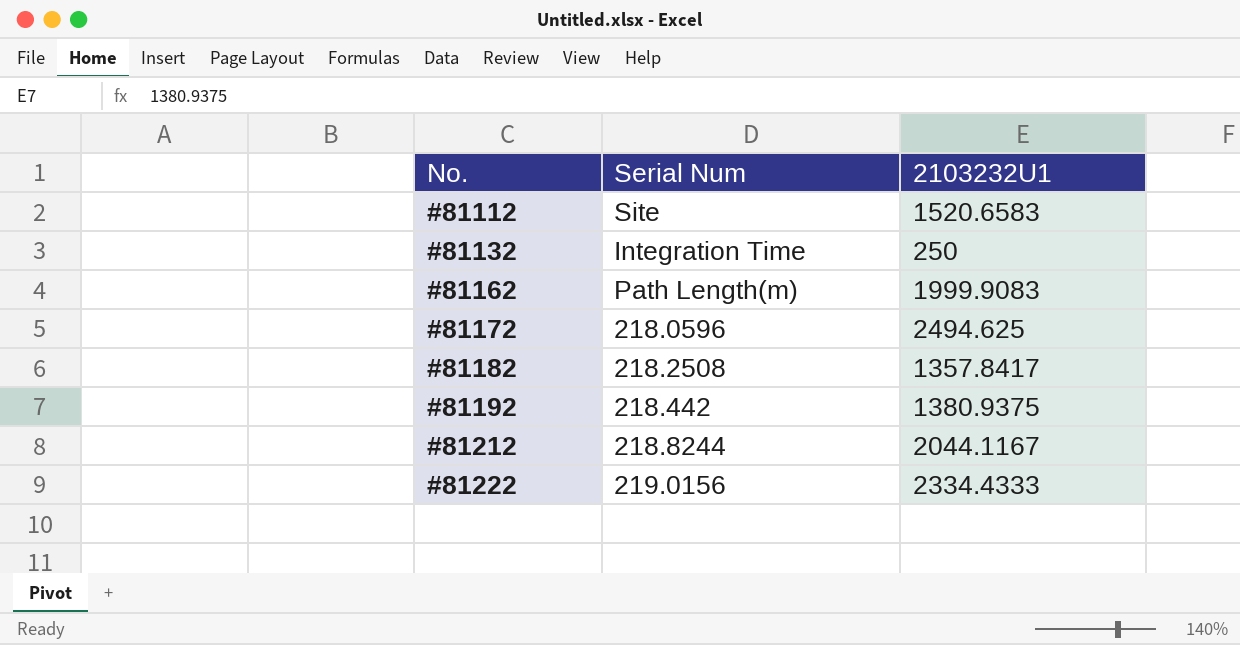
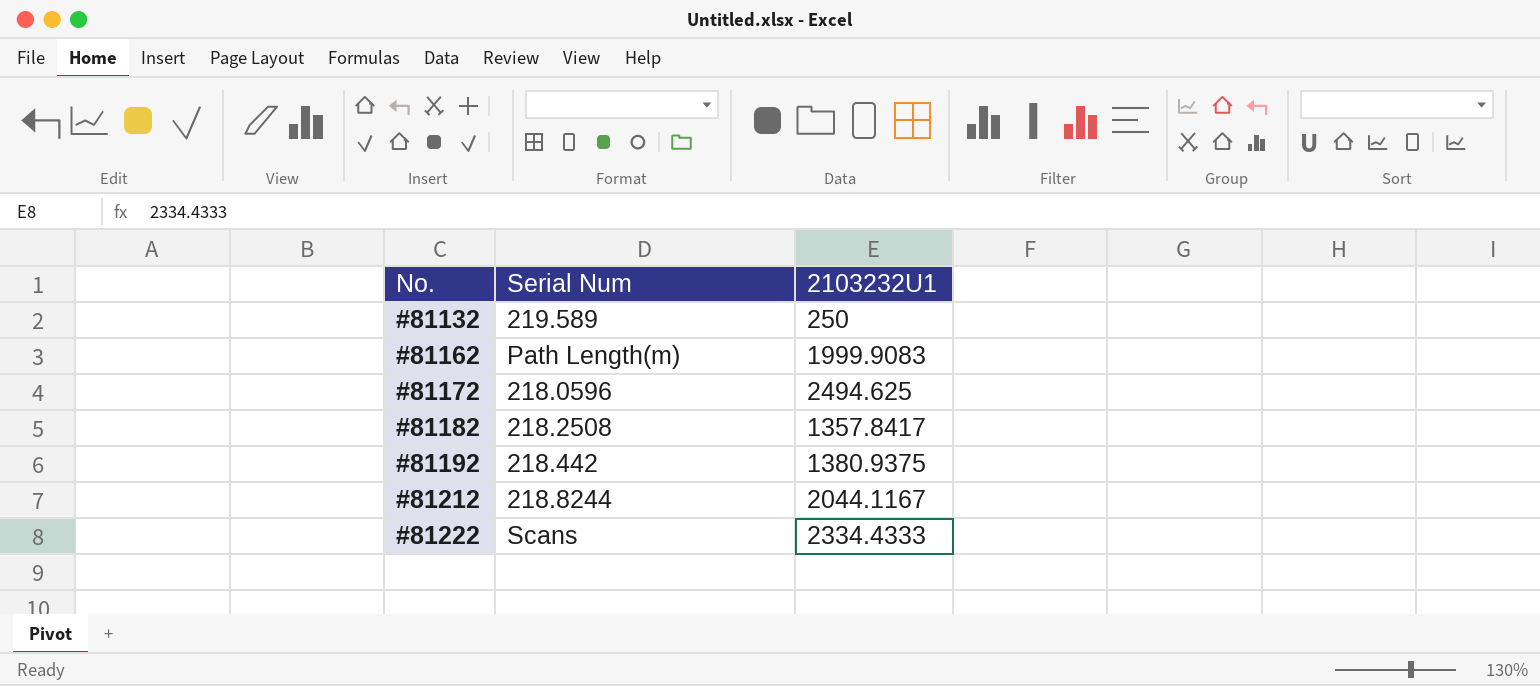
row #81112: Site | 1520.6583 -> none
#81132 | Serial Num: Integration Time -> 219.589
#81222 | Serial Num: 219.0156 -> Scans

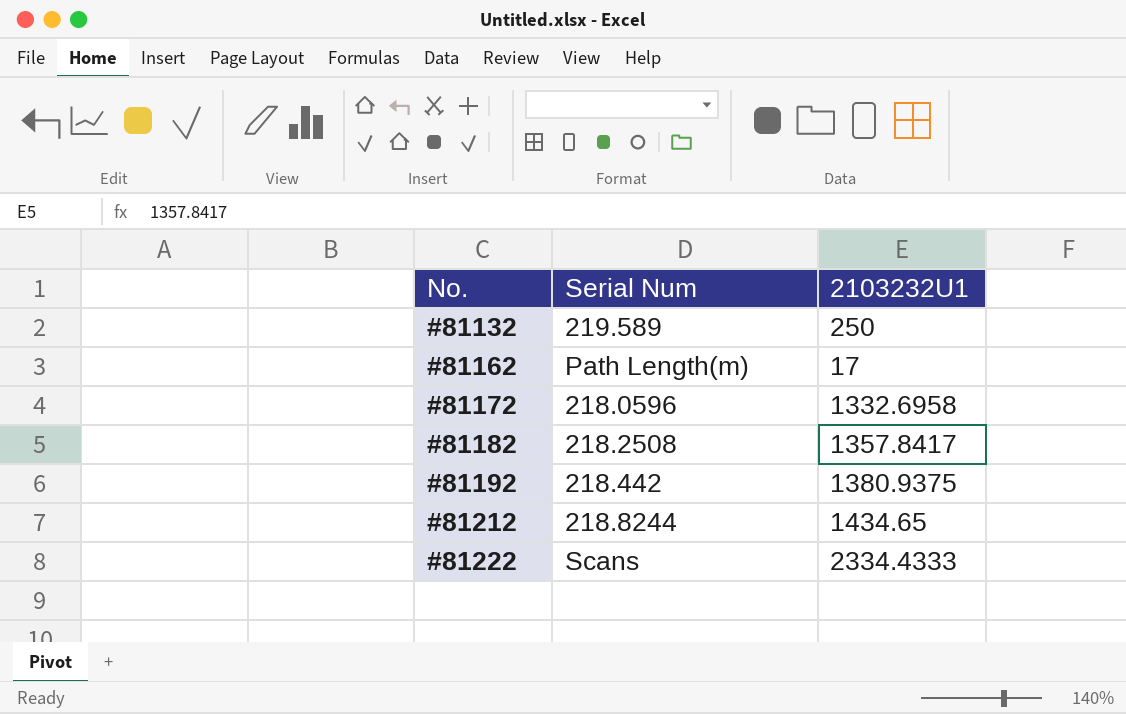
#81162 | 2103232U1: 1999.9083 -> 17
#81172 | 2103232U1: 2494.625 -> 1332.6958
#81212 | 2103232U1: 2044.1167 -> 1434.65

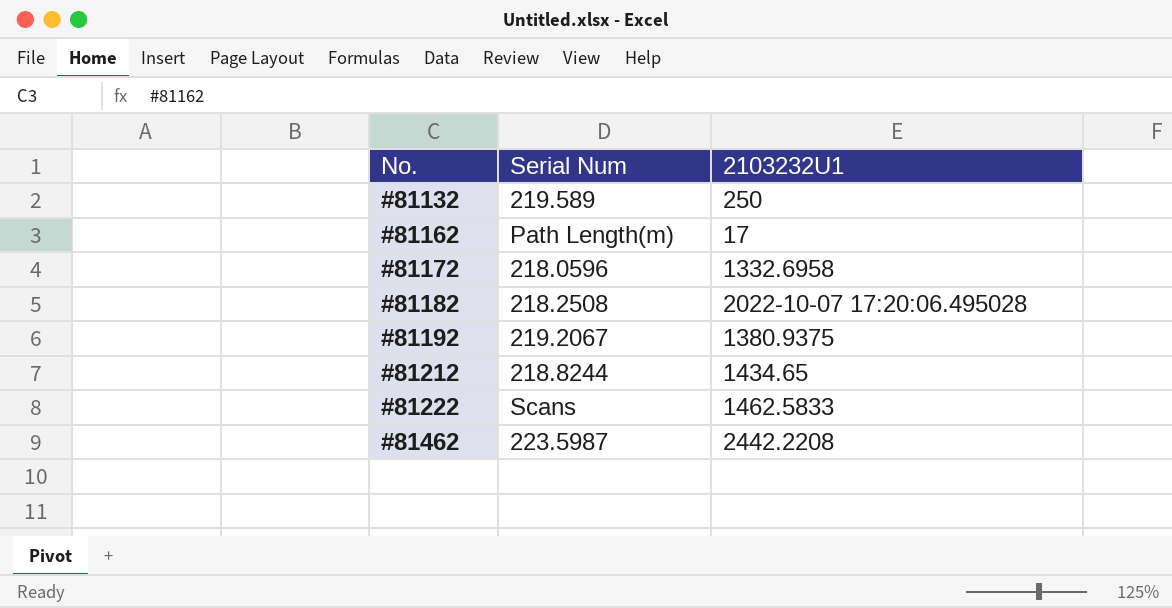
#81182 | 2103232U1: 1357.8417 -> 2022-10-07 17:20:06.495028
#81192 | Serial Num: 218.442 -> 219.2067
#81222 | 2103232U1: 2334.4333 -> 1462.5833
row #81462: none -> 223.5987 | 2442.2208

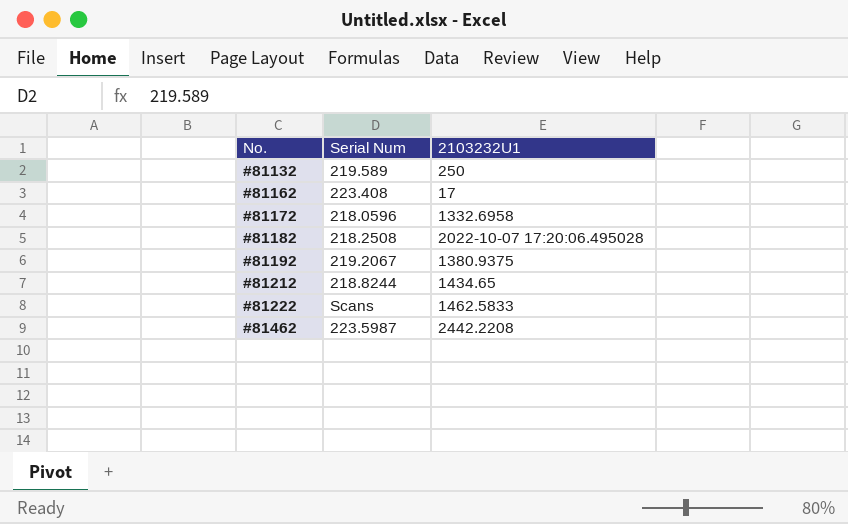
#81162 | Serial Num: Path Length(m) -> 223.408

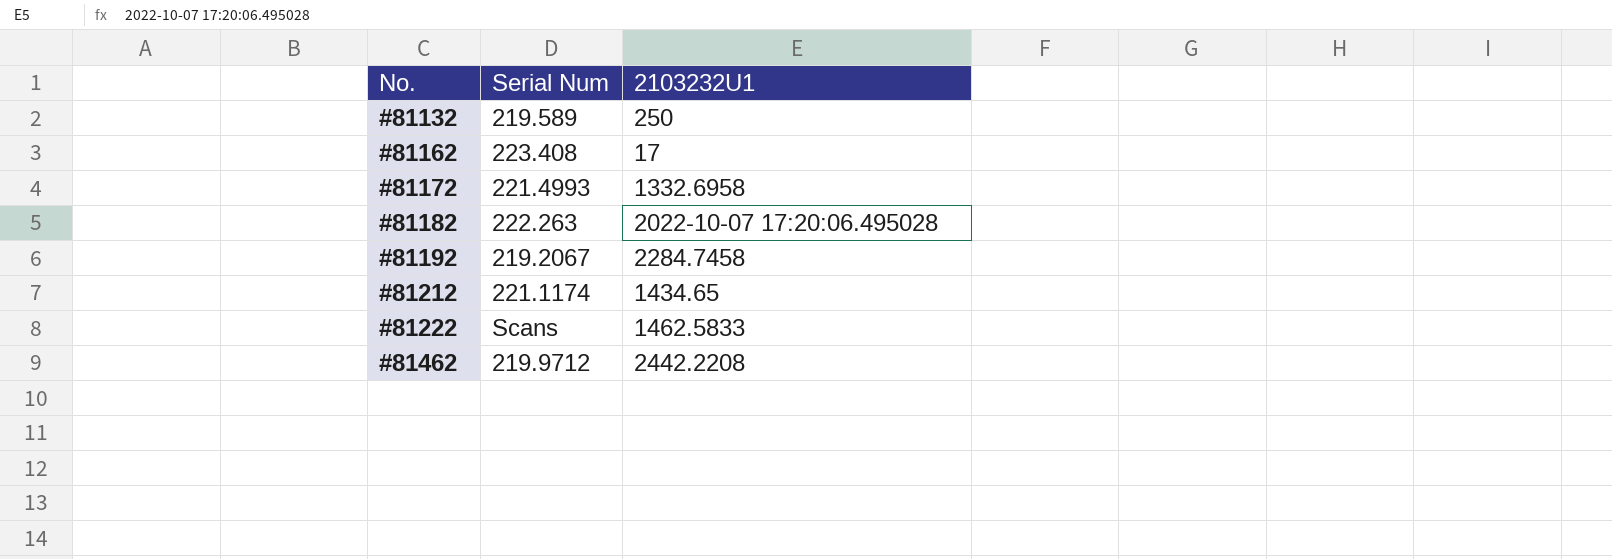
#81172 | Serial Num: 218.0596 -> 221.4993
#81182 | Serial Num: 218.2508 -> 222.263
#81192 | 2103232U1: 1380.9375 -> 2284.7458
#81212 | Serial Num: 218.8244 -> 221.1174
#81462 | Serial Num: 223.5987 -> 219.9712

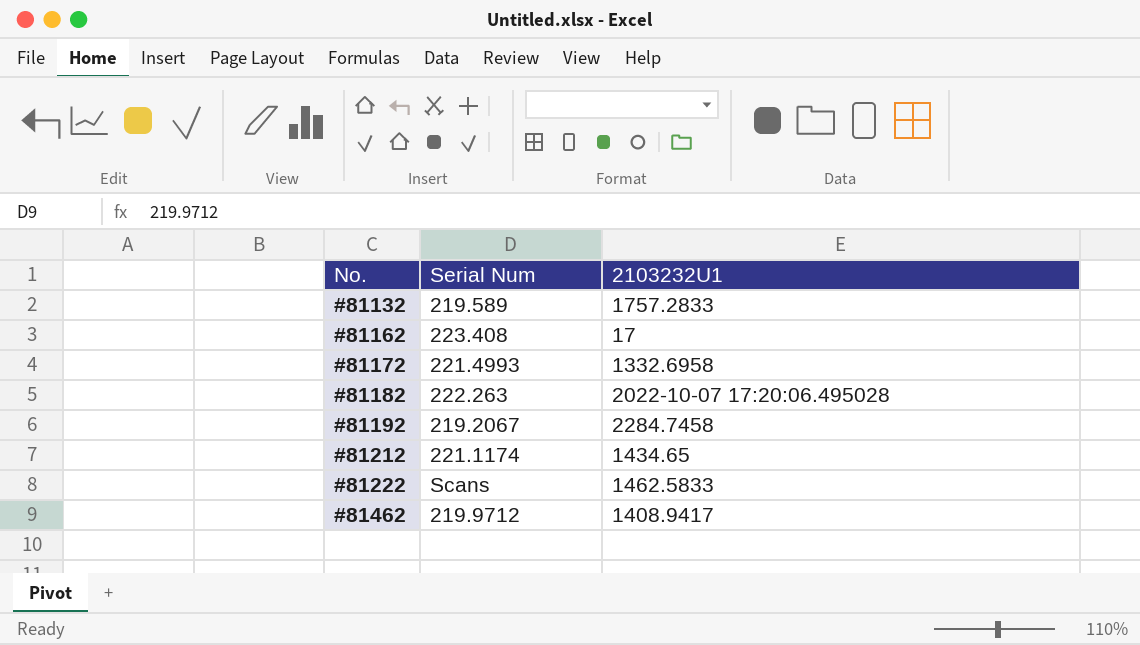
#81132 | 2103232U1: 250 -> 1757.2833
#81462 | 2103232U1: 2442.2208 -> 1408.9417

